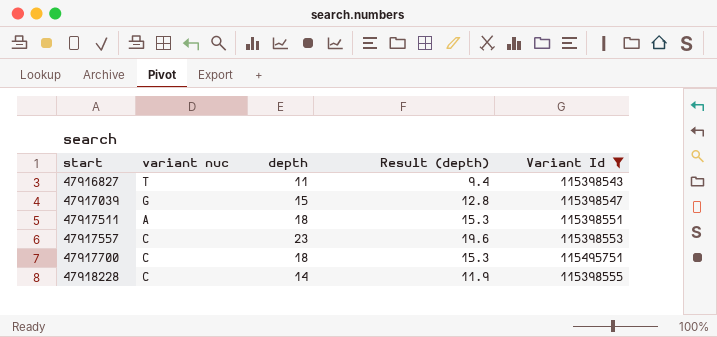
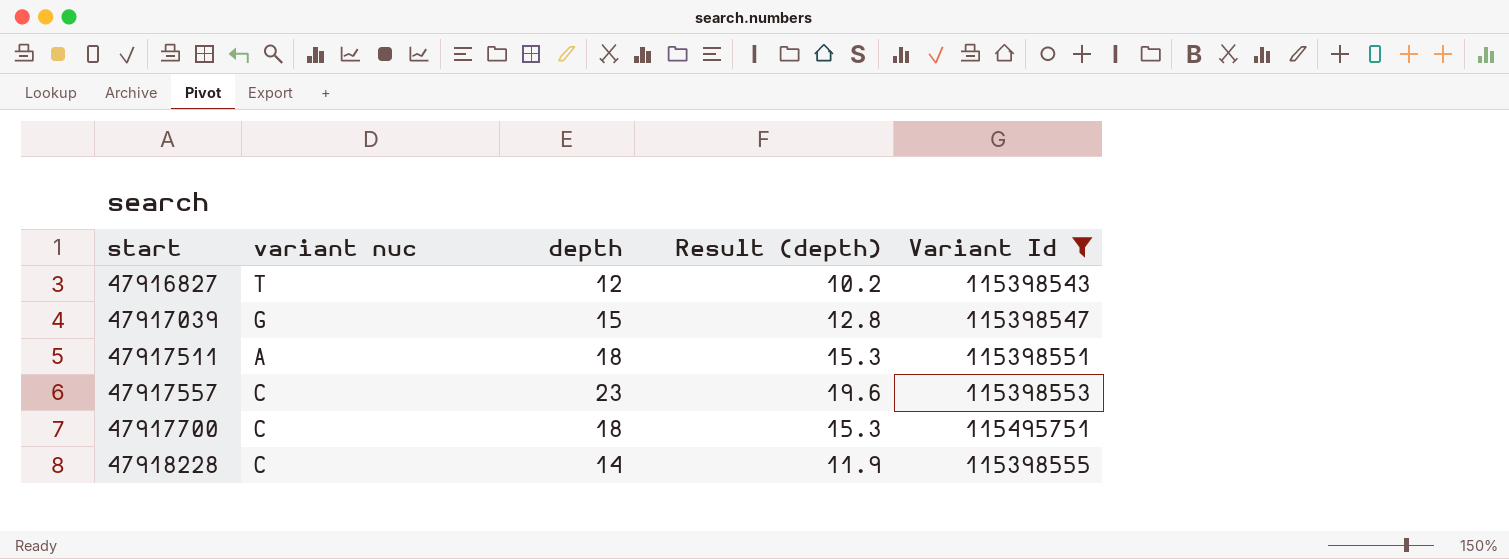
47916827 | depth: 11 -> 12
47916827 | Result (depth): 9.4 -> 10.2

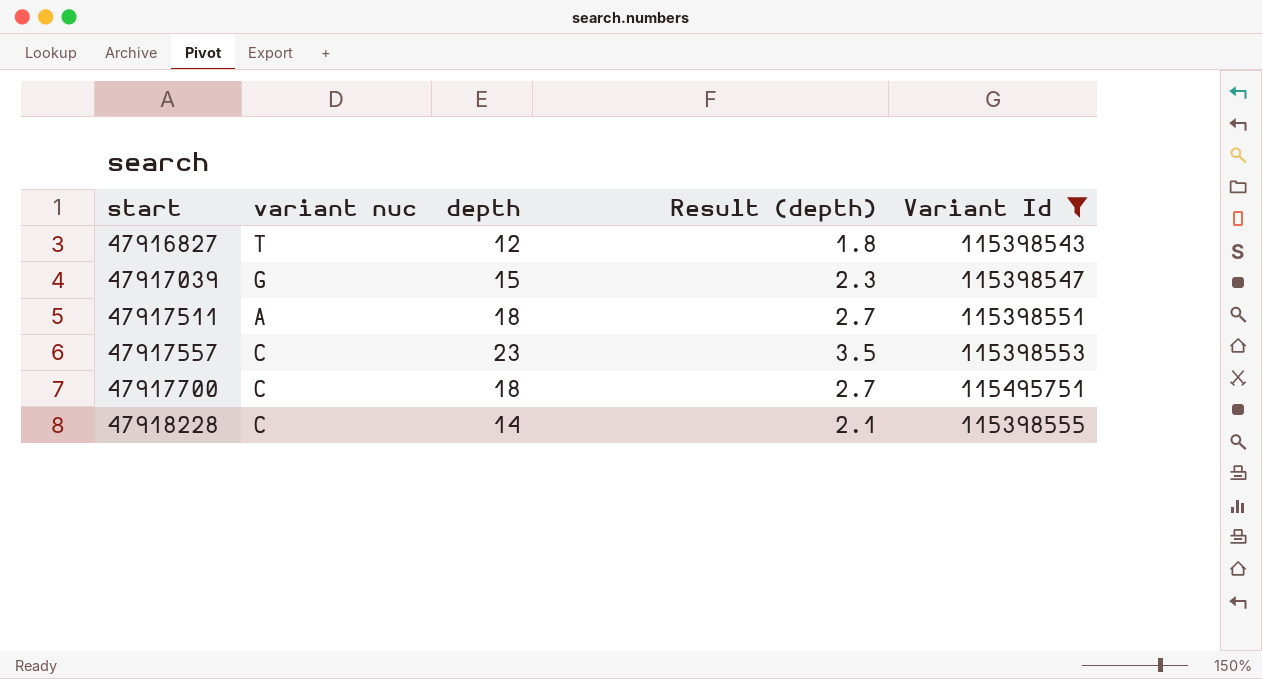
column Result (depth) | formula: [depth] * 0.85 -> [depth] * 0.15

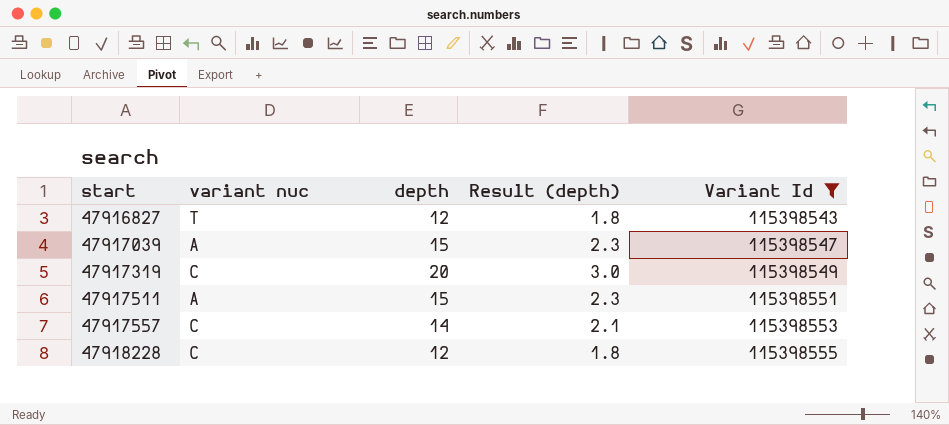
row 47917700: C | 18 | 2.7 | 115495751 -> none
47917039 | variant nuc: G -> A
row 47917319: none -> C | 20 | 3.0 | 115398549
47917511 | depth: 18 -> 15
47917511 | Result (depth): 2.7 -> 2.3
47917557 | depth: 23 -> 14
47917557 | Result (depth): 3.5 -> 2.1
47918228 | depth: 14 -> 12
47918228 | Result (depth): 2.1 -> 1.8

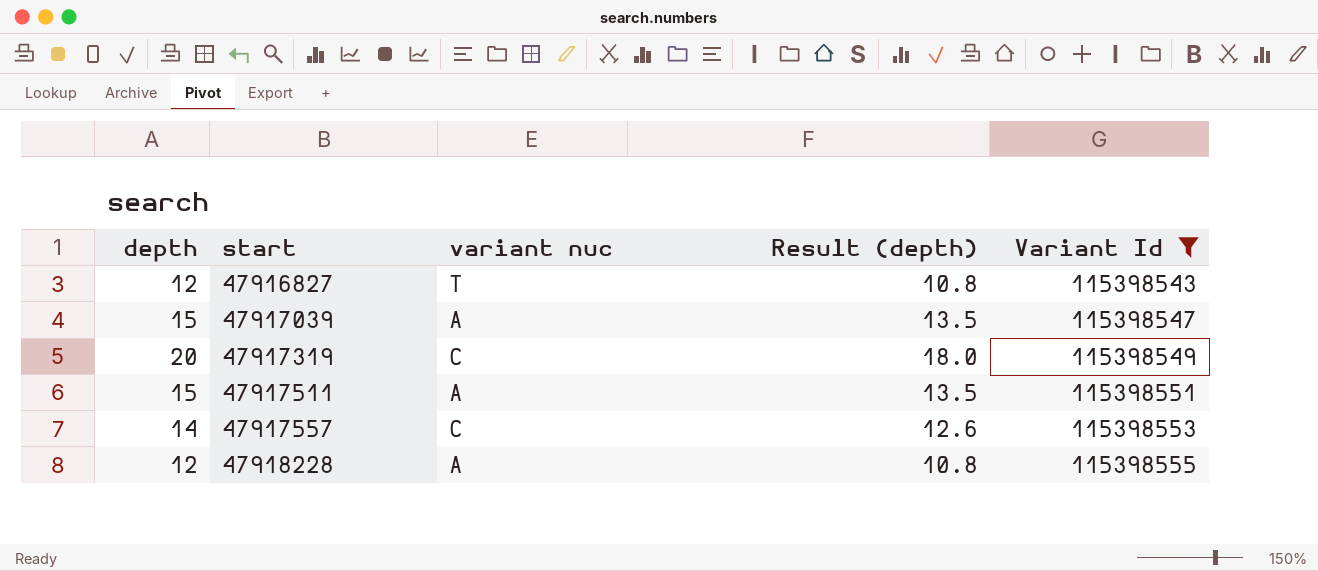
column depth | position: 3 -> 1
column Result (depth) | formula: [depth] * 0.15 -> [depth] * 0.9
47918228 | variant nuc: C -> A

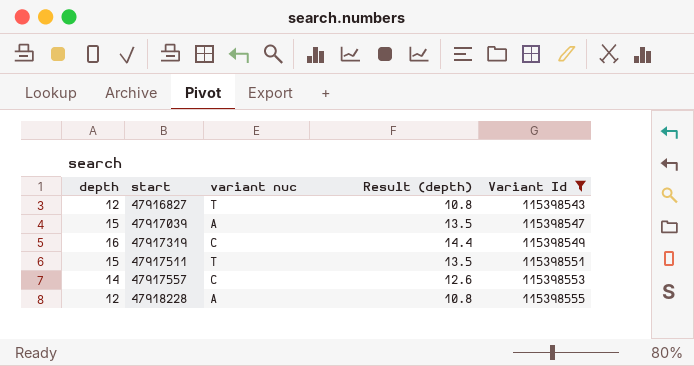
47917319 | depth: 20 -> 16
47917319 | Result (depth): 18.0 -> 14.4
47917511 | variant nuc: A -> T

